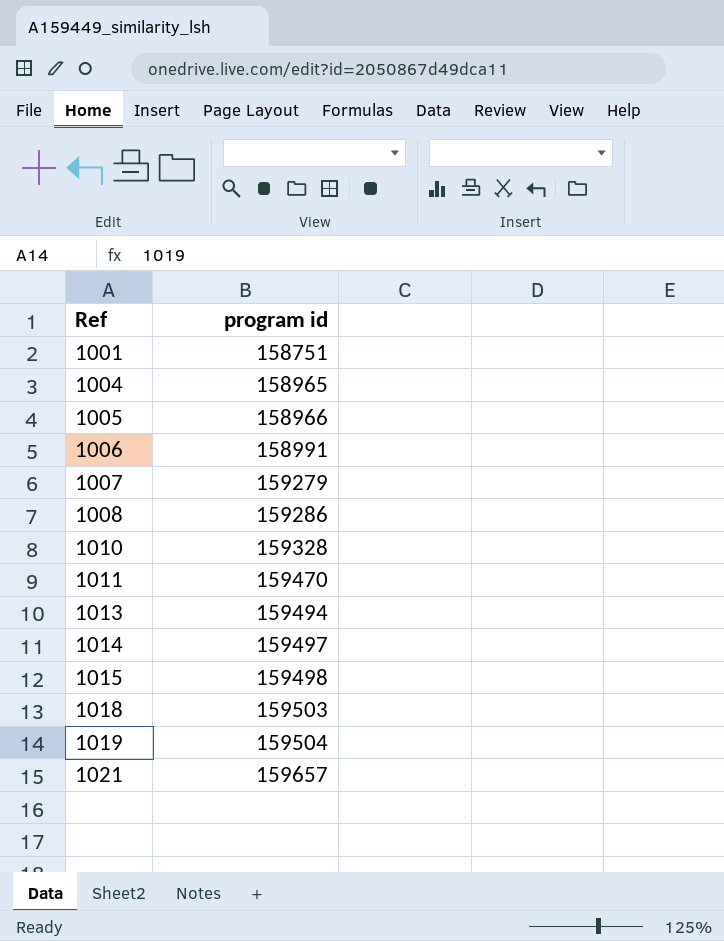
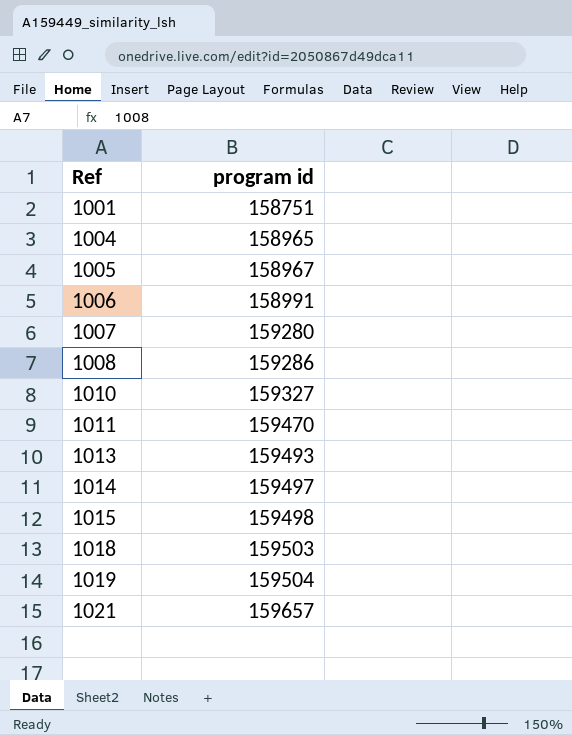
1005 | program id: 158966 -> 158967
1007 | program id: 159279 -> 159280
1010 | program id: 159328 -> 159327
1013 | program id: 159494 -> 159493

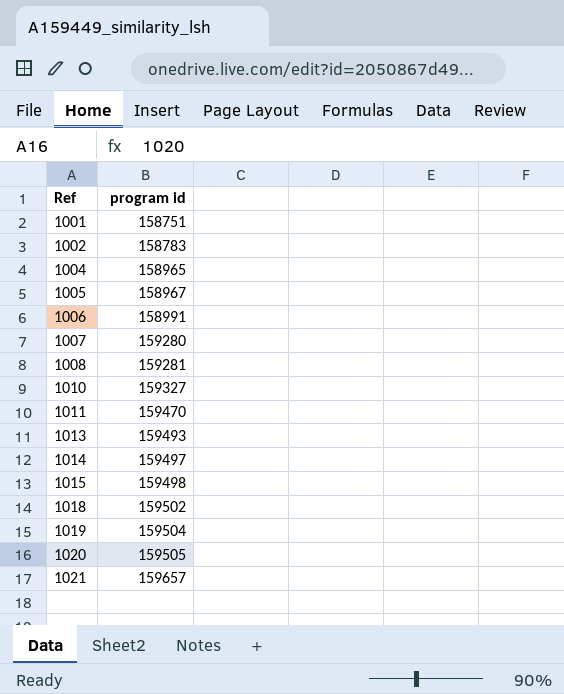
row 1002: none -> 158783
1008 | program id: 159286 -> 159281
1018 | program id: 159503 -> 159502
row 1020: none -> 159505

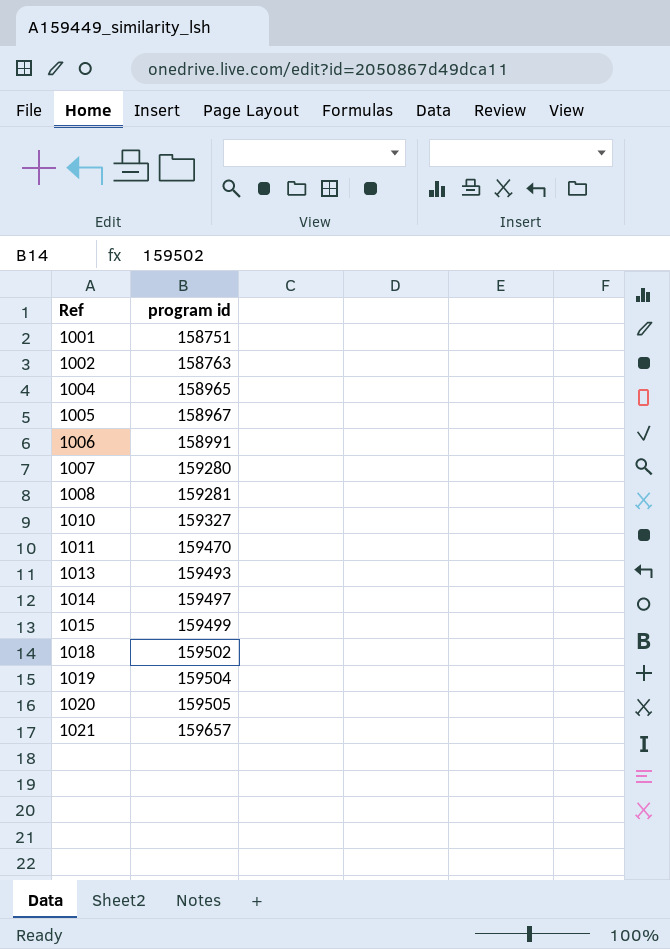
1002 | program id: 158783 -> 158763
1015 | program id: 159498 -> 159499

